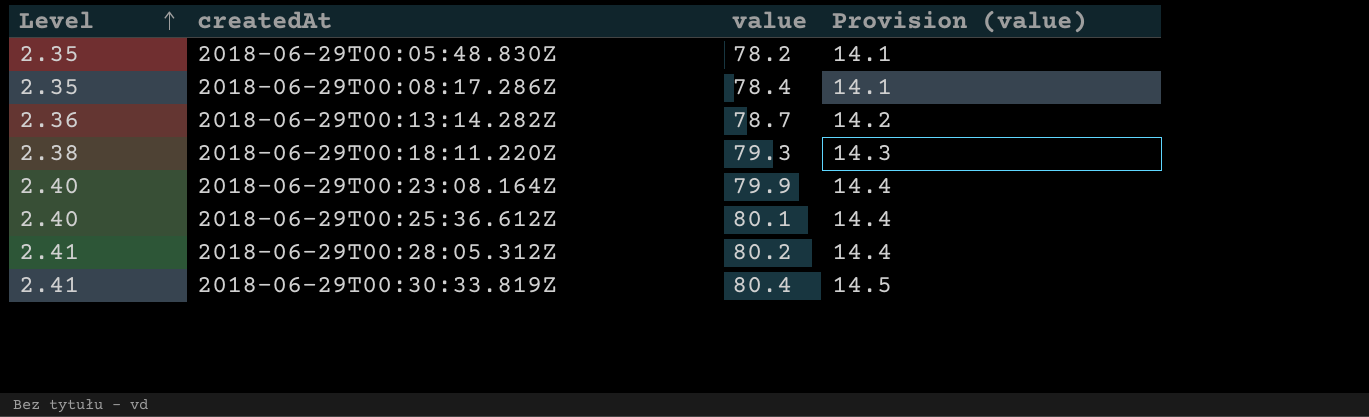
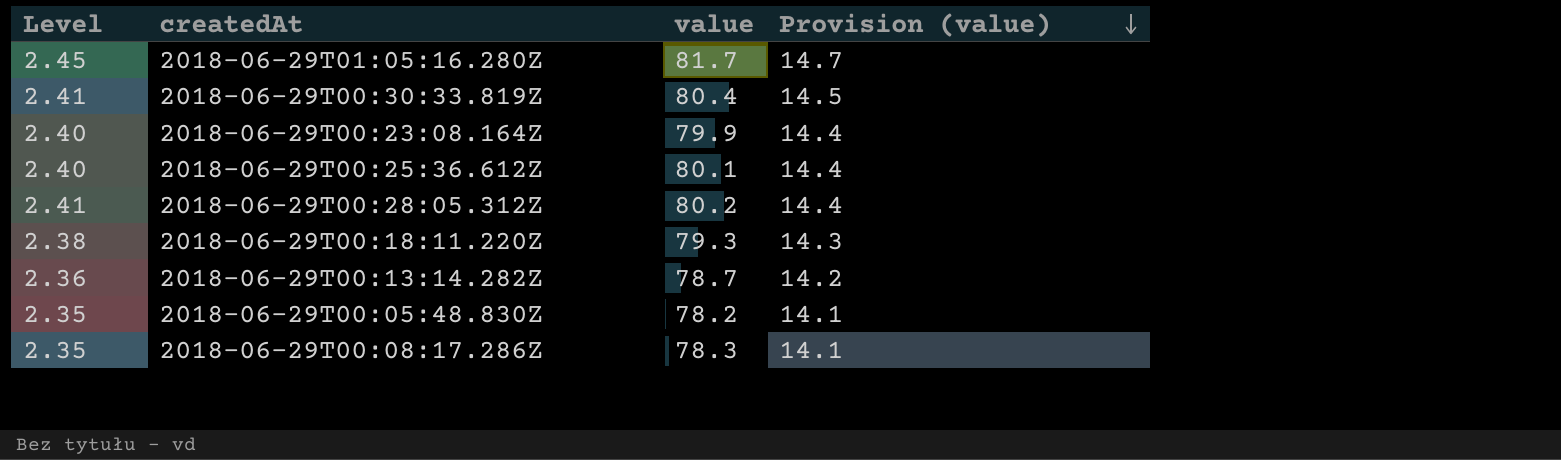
row order: Level ascending -> Provision (value) descending
row 2018-06-29T01:05:16.280Z: none -> 2.45 | 81.7 | 14.7
2018-06-29T00:08:17.286Z | value: 78.4 -> 78.3

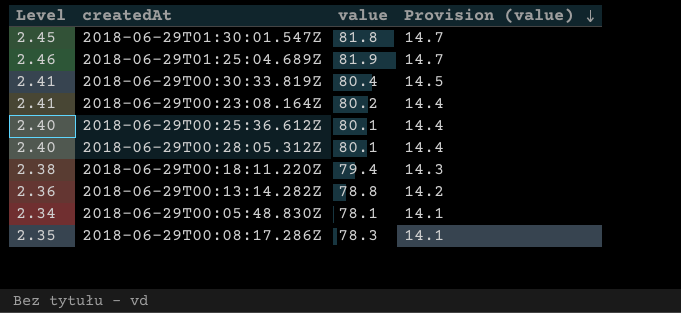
row 2018-06-29T01:05:16.280Z: 2.45 | 81.7 | 14.7 -> none
row 2018-06-29T01:30:01.547Z: none -> 2.45 | 81.8 | 14.7
row 2018-06-29T01:25:04.689Z: none -> 2.46 | 81.9 | 14.7
2018-06-29T00:23:08.164Z | Level: 2.40 -> 2.41
2018-06-29T00:23:08.164Z | value: 79.9 -> 80.2
2018-06-29T00:28:05.312Z | Level: 2.41 -> 2.40
2018-06-29T00:28:05.312Z | value: 80.2 -> 80.1
2018-06-29T00:18:11.220Z | value: 79.3 -> 79.4
2018-06-29T00:13:14.282Z | value: 78.7 -> 78.8
2018-06-29T00:05:48.830Z | Level: 2.35 -> 2.34
2018-06-29T00:05:48.830Z | value: 78.2 -> 78.1

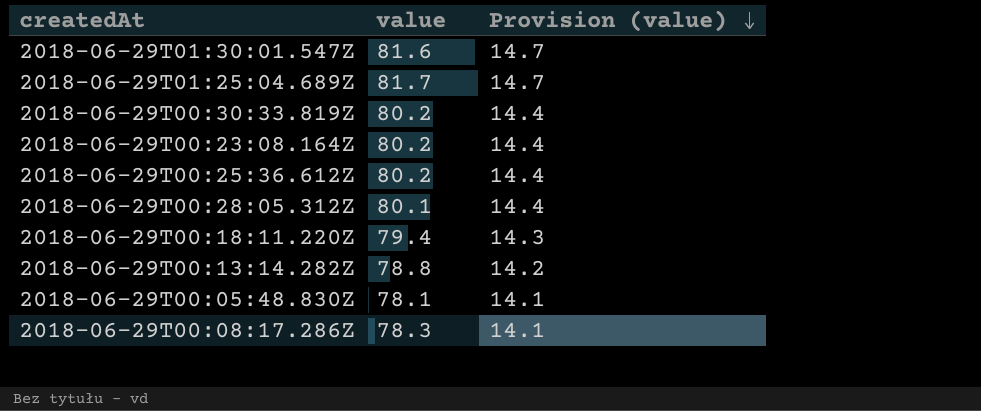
column Level | formula: [value] * 0.03 -> none
2018-06-29T01:30:01.547Z | value: 81.8 -> 81.6
2018-06-29T01:25:04.689Z | value: 81.9 -> 81.7
2018-06-29T00:30:33.819Z | value: 80.4 -> 80.2
2018-06-29T00:30:33.819Z | Provision (value): 14.5 -> 14.4
2018-06-29T00:25:36.612Z | value: 80.1 -> 80.2

